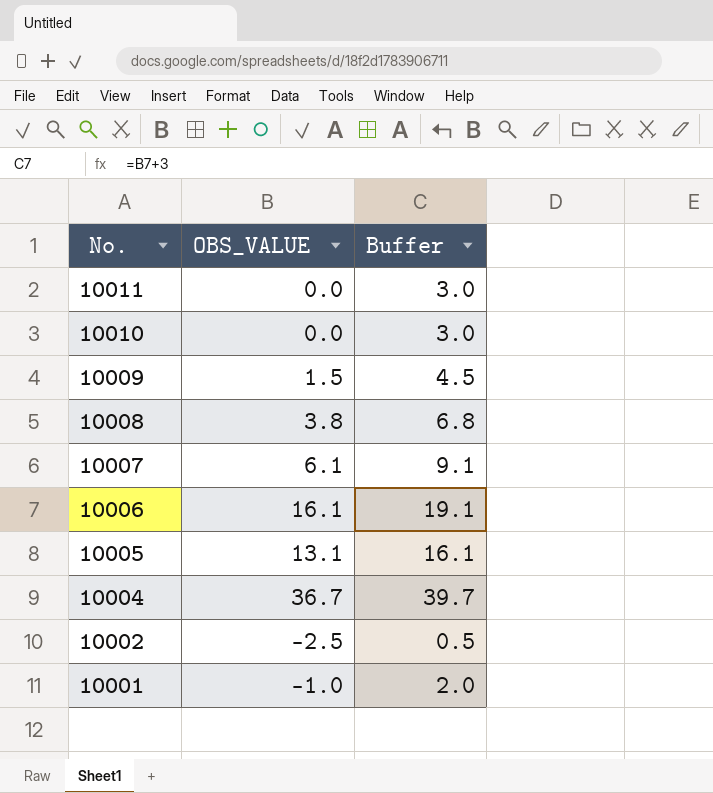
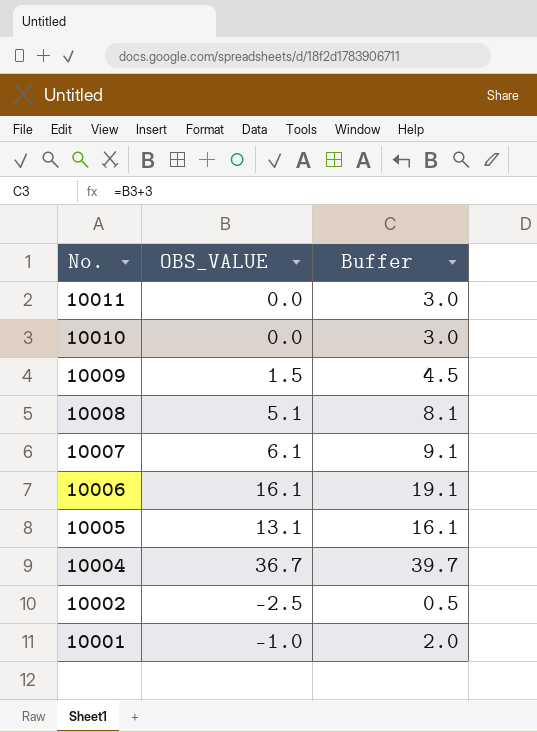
10008 | OBS_VALUE: 3.8 -> 5.1
10008 | Buffer: 6.8 -> 8.1

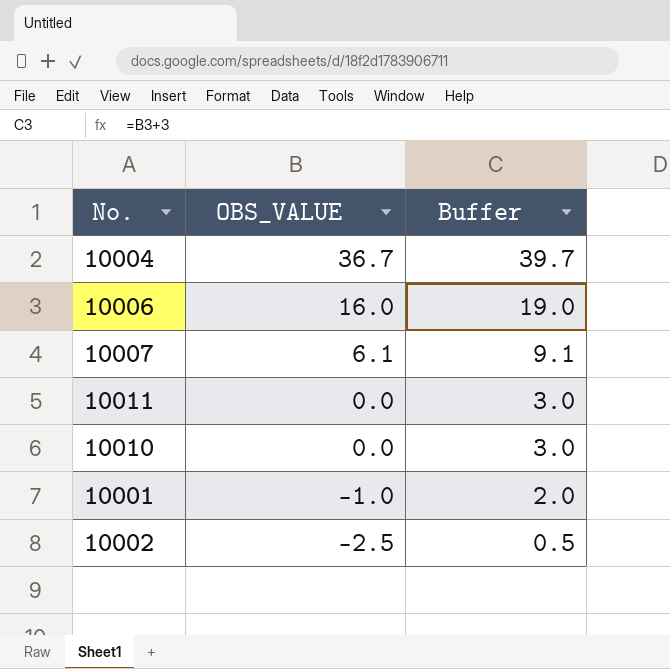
row order: No. descending -> OBS_VALUE descending
row 10009: 1.5 | 4.5 -> none
row 10008: 5.1 | 8.1 -> none
row 10005: 13.1 | 16.1 -> none
10006 | OBS_VALUE: 16.1 -> 16.0
10006 | Buffer: 19.1 -> 19.0

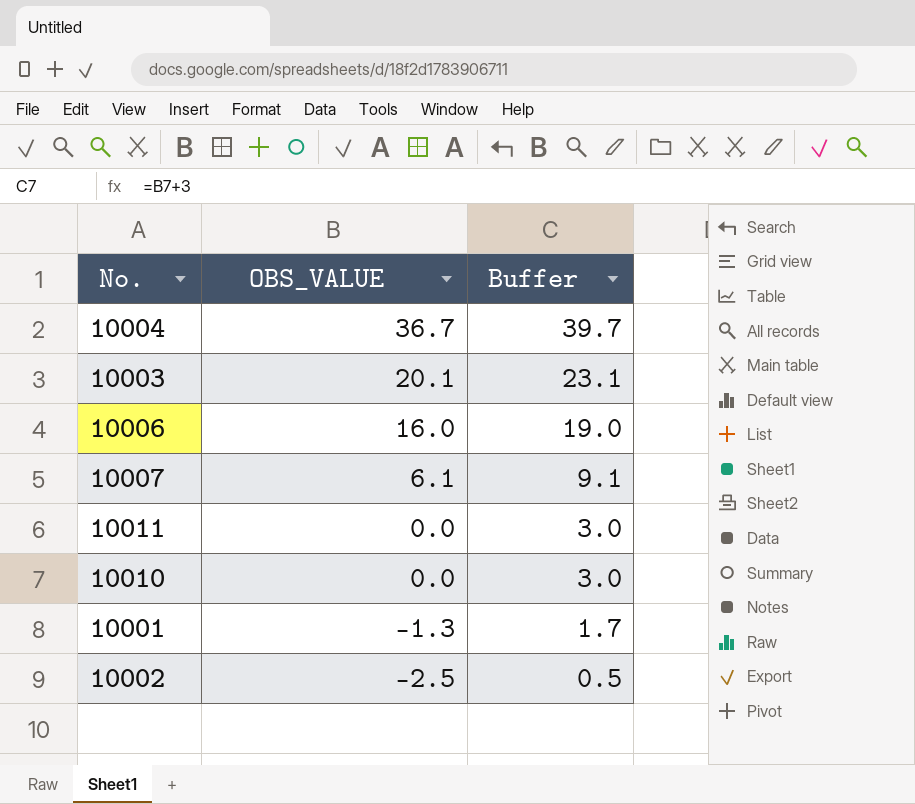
row 10003: none -> 20.1 | 23.1
10001 | OBS_VALUE: -1.0 -> -1.3
10001 | Buffer: 2.0 -> 1.7

